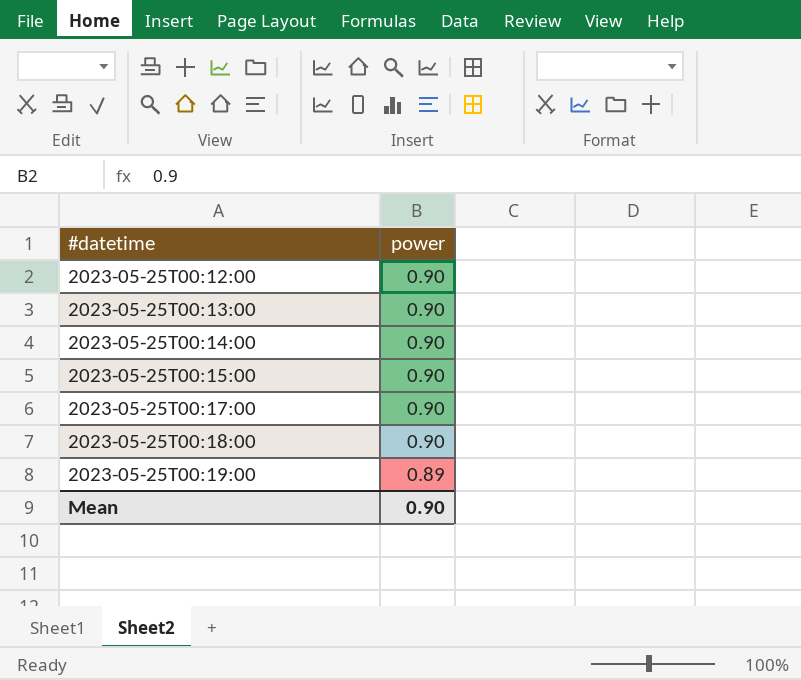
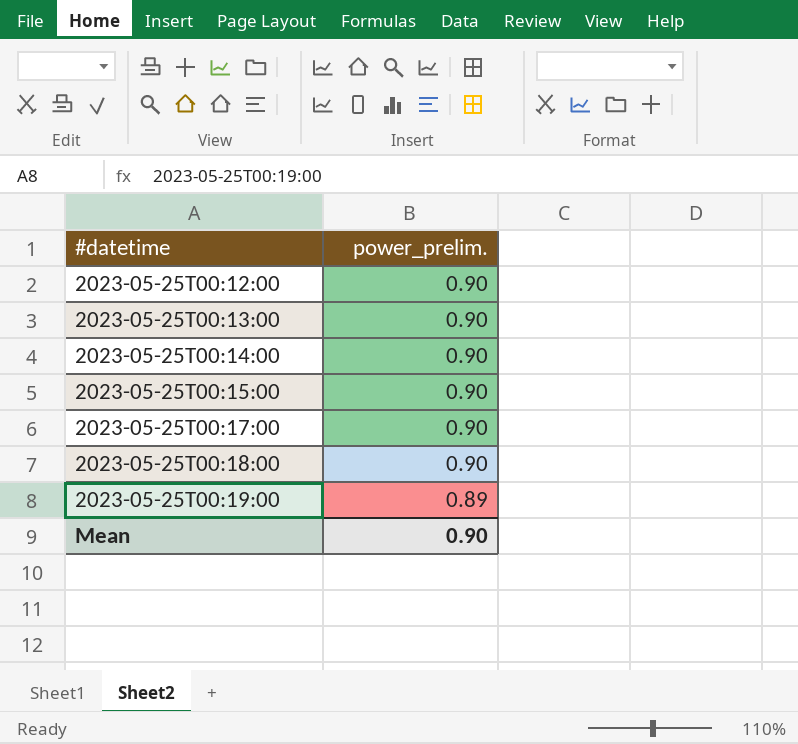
column name: power -> power_prelim.

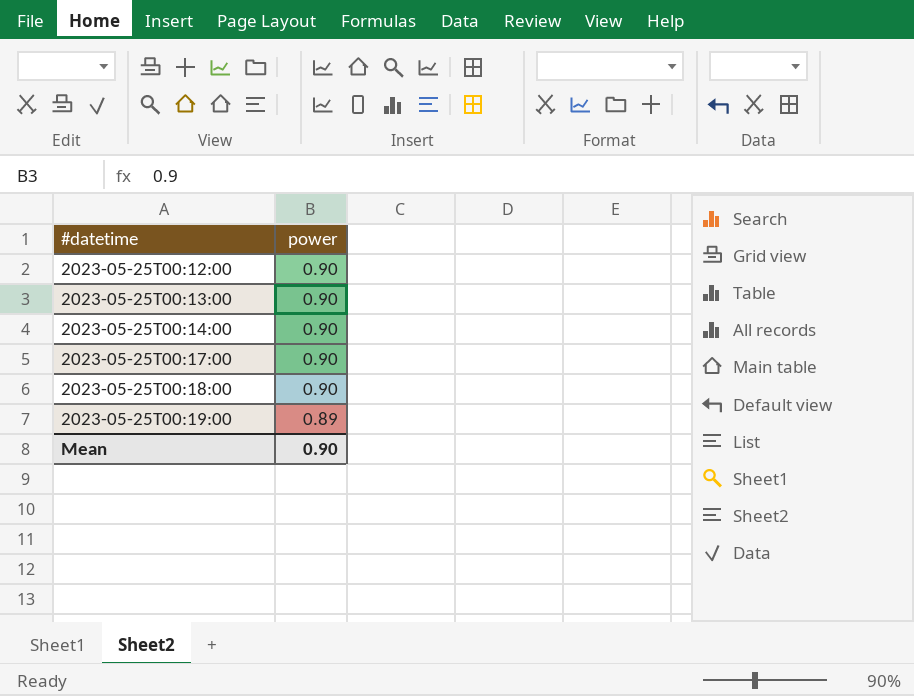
column name: power_prelim. -> power
row 2023-05-25T00:15:00: 0.90 -> none

